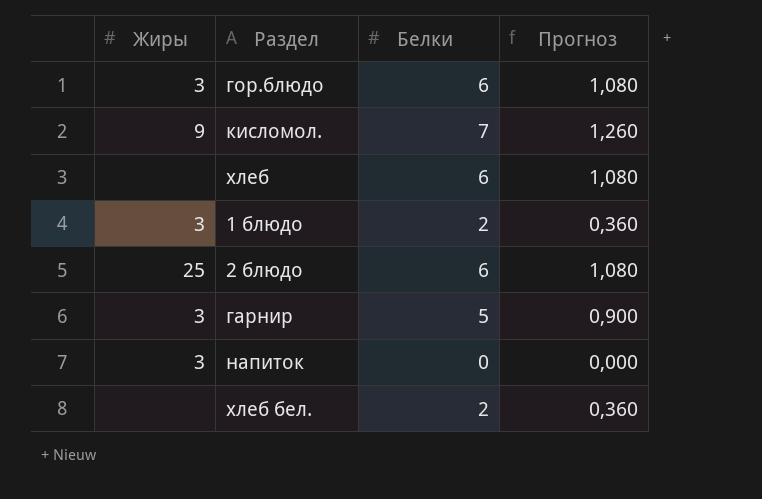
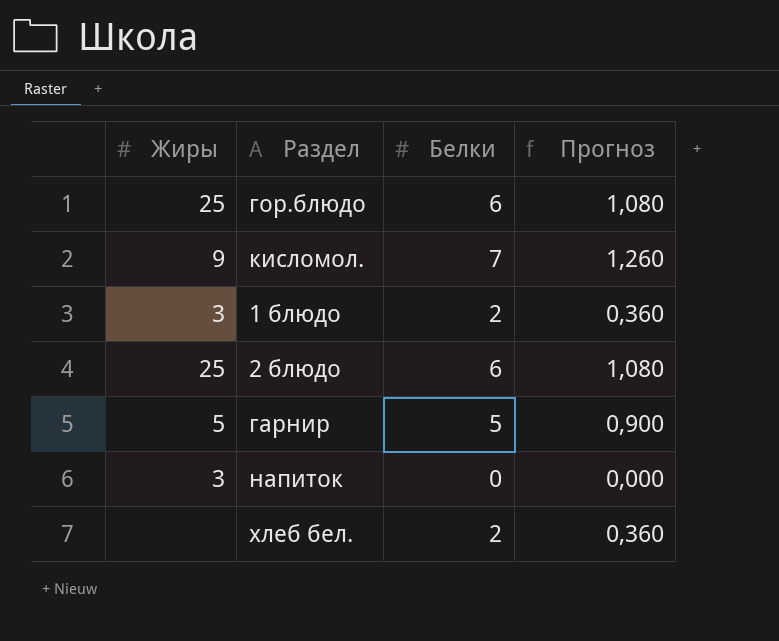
row хлеб: none | 6 | 1,080 -> none
гор.блюдо | Жиры: 3 -> 25
гарнир | Жиры: 3 -> 5

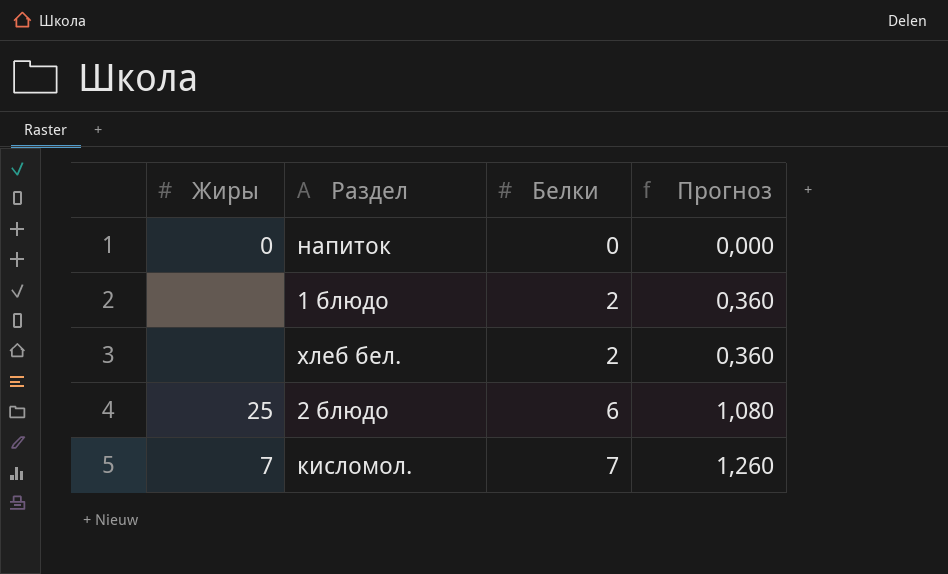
row order: none -> Белки ascending
row гор.блюдо: 25 | 6 | 1,080 -> none
row гарнир: 5 | 5 | 0,900 -> none
напиток | Жиры: 3 -> 0
1 блюдо | Жиры: 3 -> none
кисломол. | Жиры: 9 -> 7

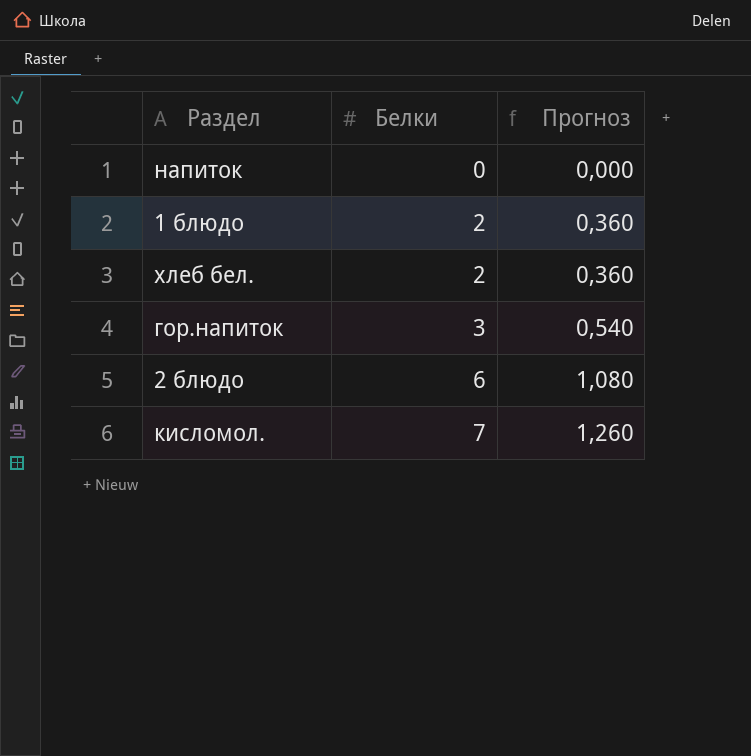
column Жиры | position: 1 -> none
row гор.напиток: none -> 3 | 0,540

